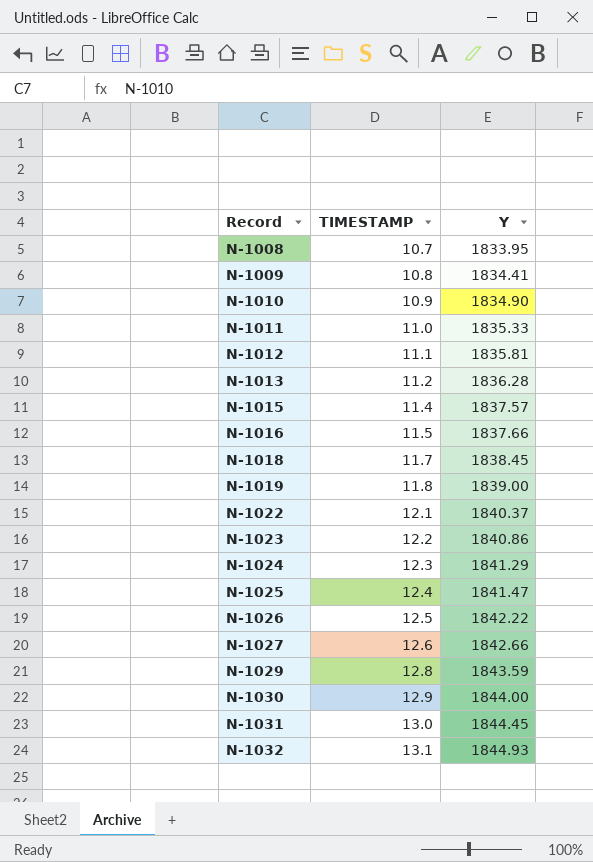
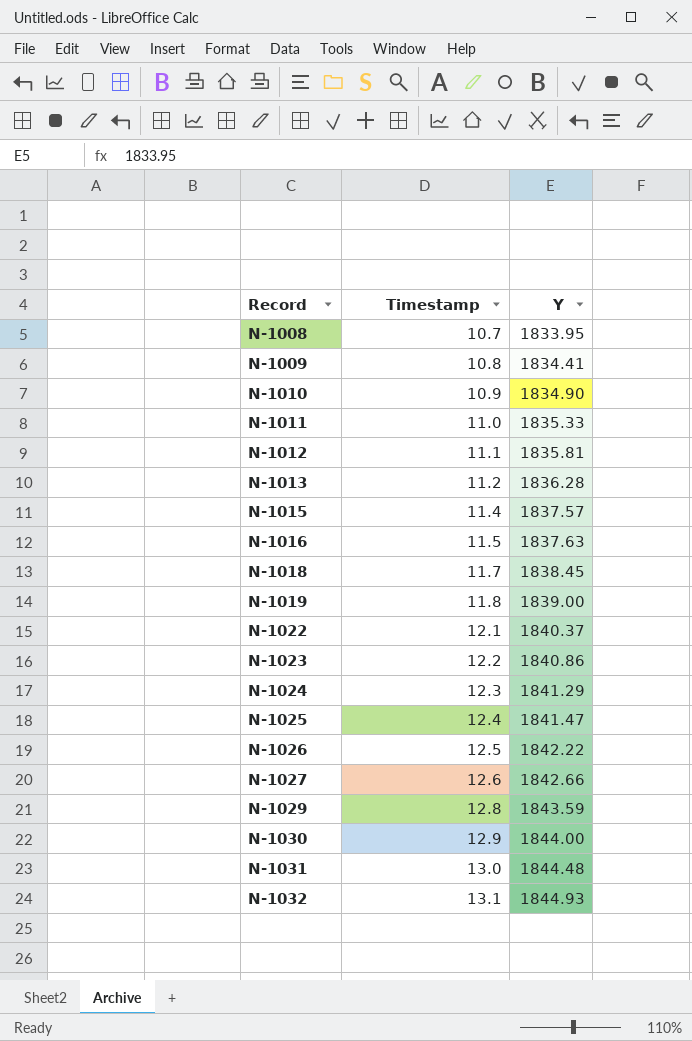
column name: TIMESTAMP -> Timestamp
N-1016 | Y: 1837.66 -> 1837.63
N-1031 | Y: 1844.45 -> 1844.48

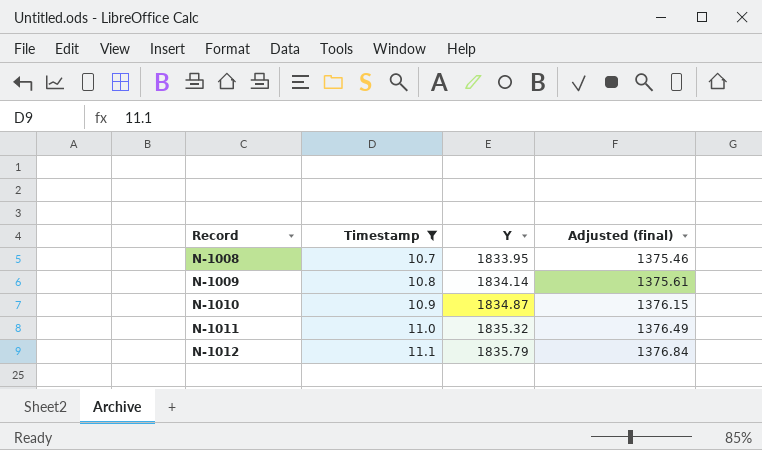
filter: none -> Timestamp <= 11.1
column Adjusted (final) | formula: none -> [Y] * 0.75
N-1009 | Y: 1834.41 -> 1834.14
N-1010 | Y: 1834.90 -> 1834.87
N-1011 | Y: 1835.33 -> 1835.32
N-1012 | Y: 1835.81 -> 1835.79

